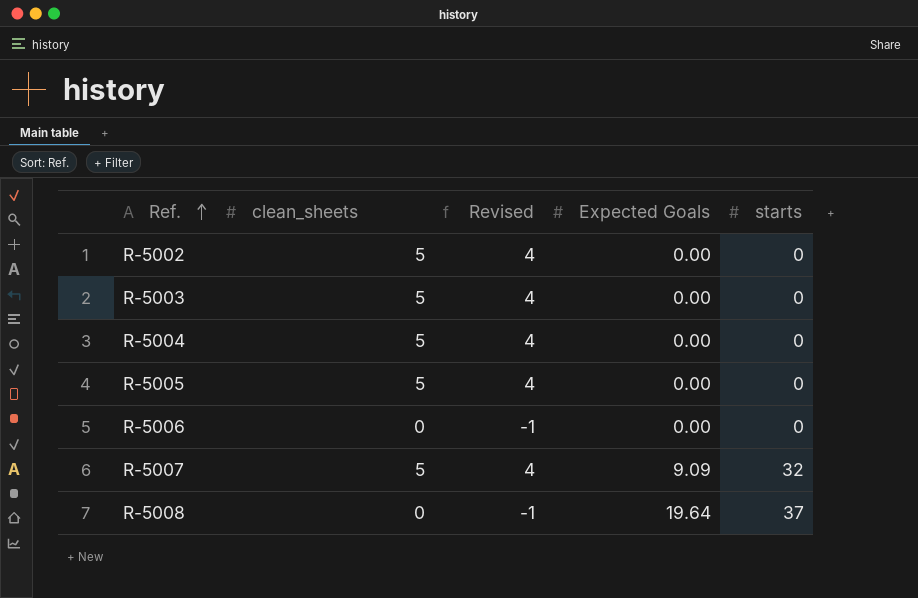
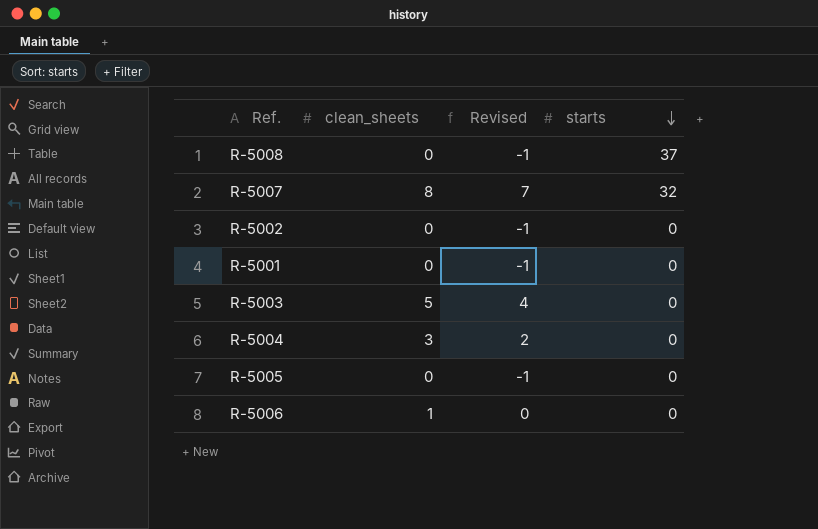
row order: Ref. ascending -> starts descending
column Expected Goals | position: 4 -> none
R-5007 | clean_sheets: 5 -> 8
R-5007 | Revised: 4 -> 7
R-5002 | clean_sheets: 5 -> 0
R-5002 | Revised: 4 -> -1
row R-5001: none -> 0 | -1 | 0
R-5004 | clean_sheets: 5 -> 3
R-5004 | Revised: 4 -> 2
R-5005 | clean_sheets: 5 -> 0
R-5005 | Revised: 4 -> -1
R-5006 | clean_sheets: 0 -> 1
R-5006 | Revised: -1 -> 0

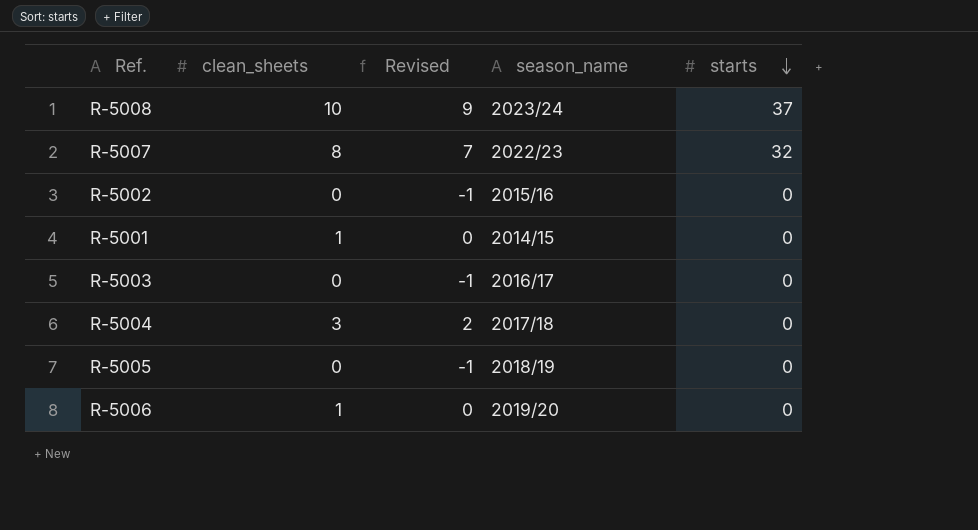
column season_name | position: none -> 4
R-5008 | clean_sheets: 0 -> 10
R-5008 | Revised: -1 -> 9
R-5001 | clean_sheets: 0 -> 1
R-5001 | Revised: -1 -> 0
R-5003 | clean_sheets: 5 -> 0
R-5003 | Revised: 4 -> -1

